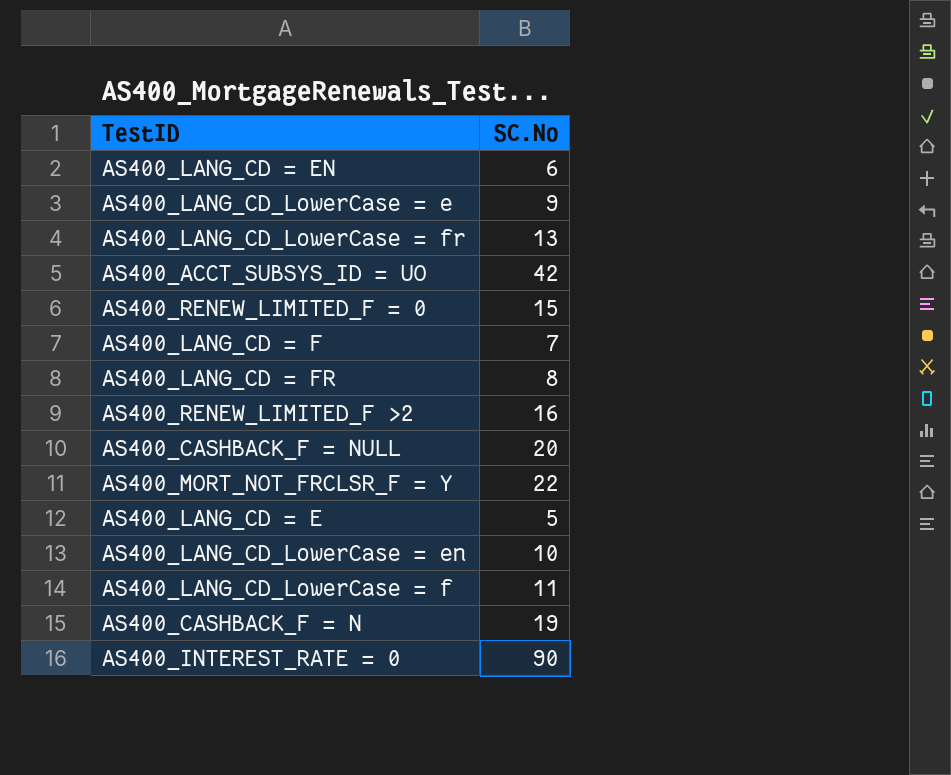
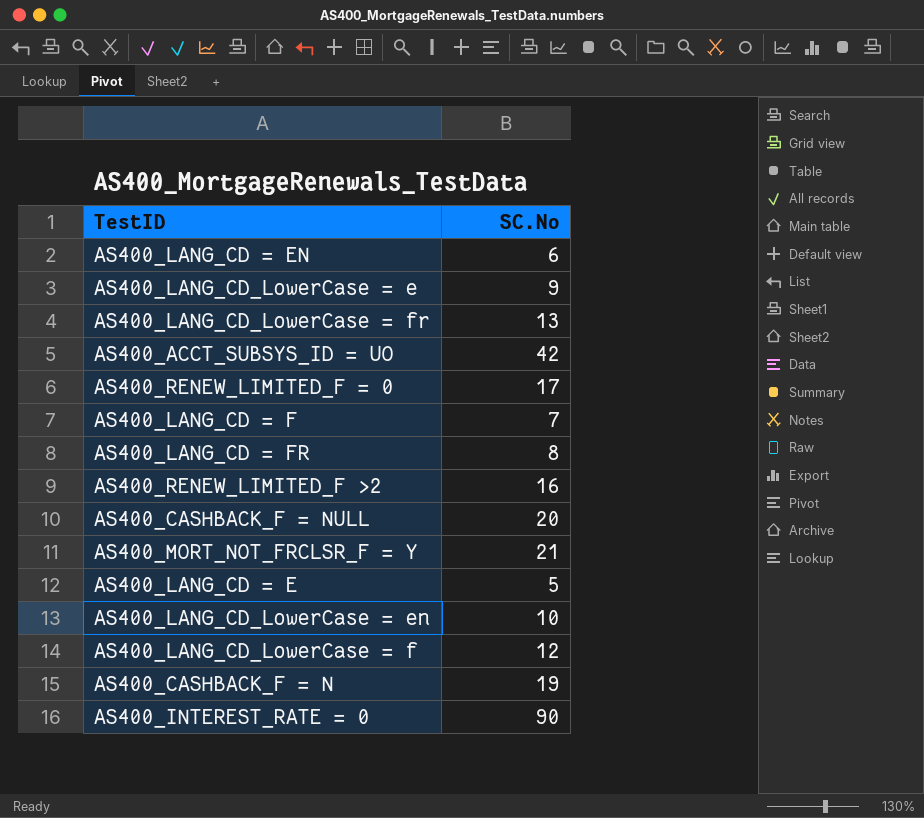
AS400_RENEW_LIMITED_F = 0 | SC.No: 15 -> 17
AS400_MORT_NOT_FRCLSR_F = Y | SC.No: 22 -> 21
AS400_LANG_CD_LowerCase = f | SC.No: 11 -> 12

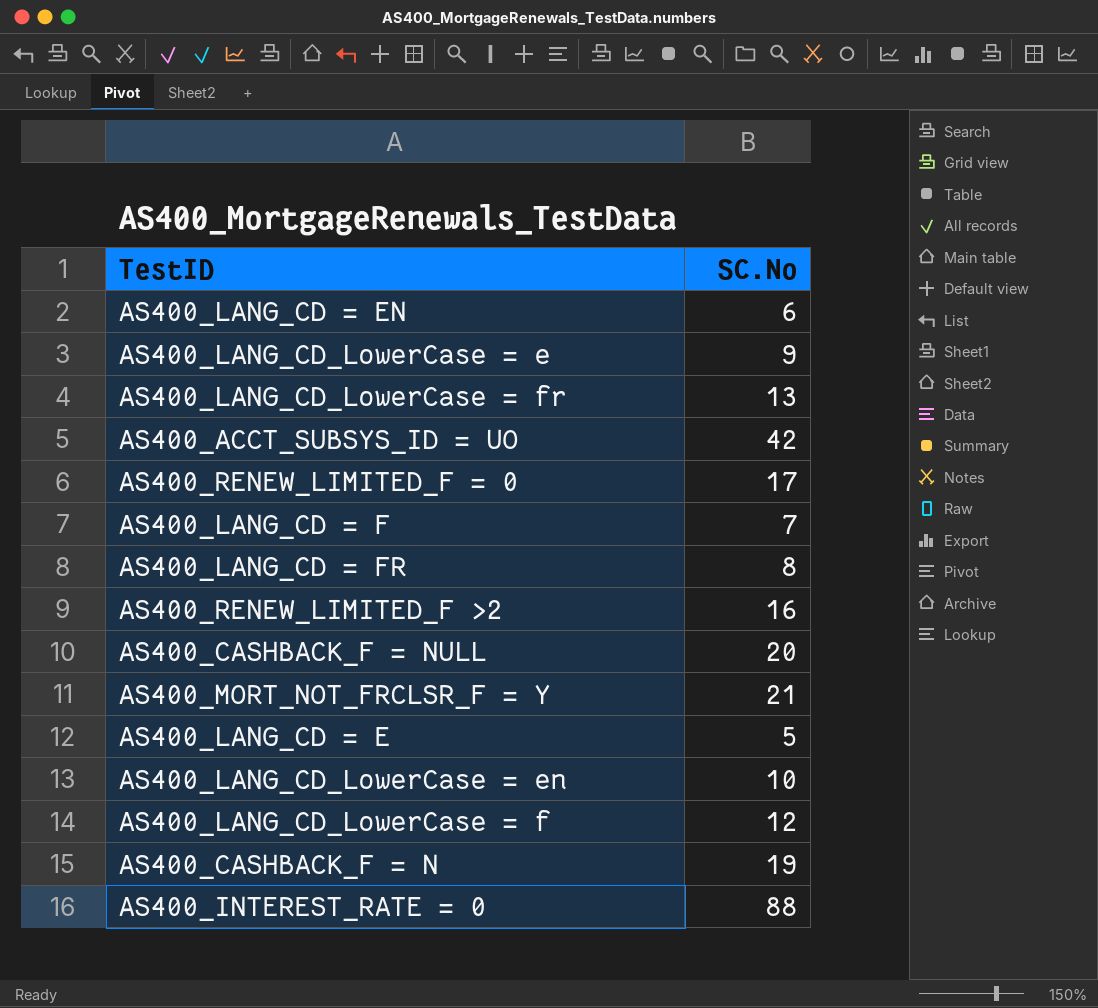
AS400_INTEREST_RATE = 0 | SC.No: 90 -> 88

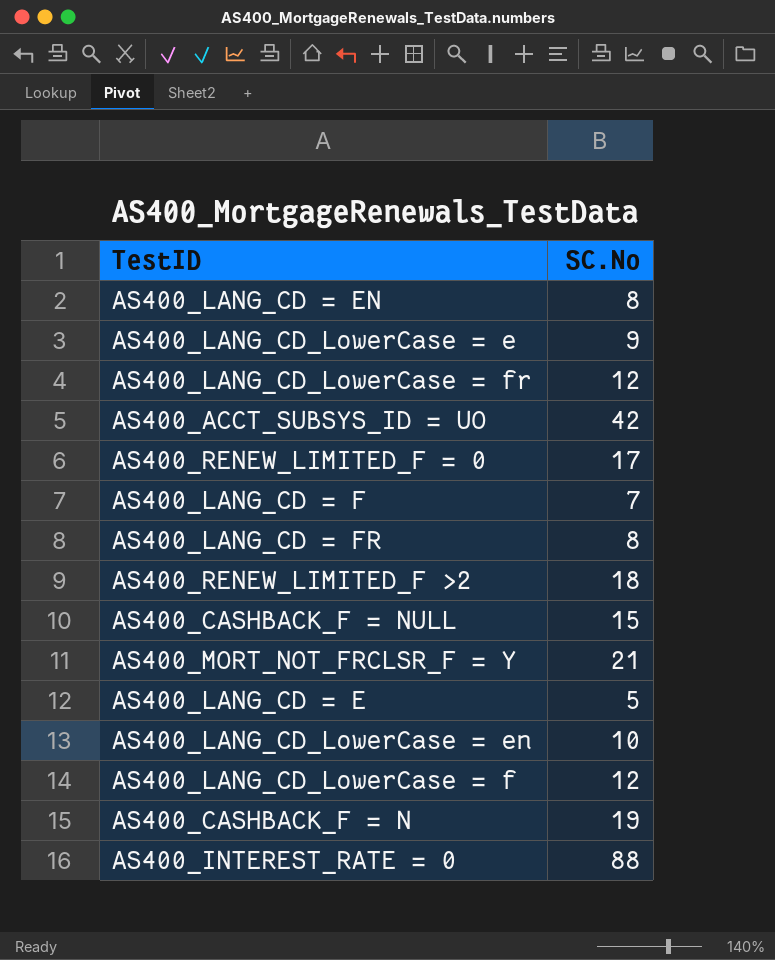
AS400_LANG_CD = EN | SC.No: 6 -> 8
AS400_LANG_CD_LowerCase = fr | SC.No: 13 -> 12
AS400_RENEW_LIMITED_F >2 | SC.No: 16 -> 18
AS400_CASHBACK_F = NULL | SC.No: 20 -> 15

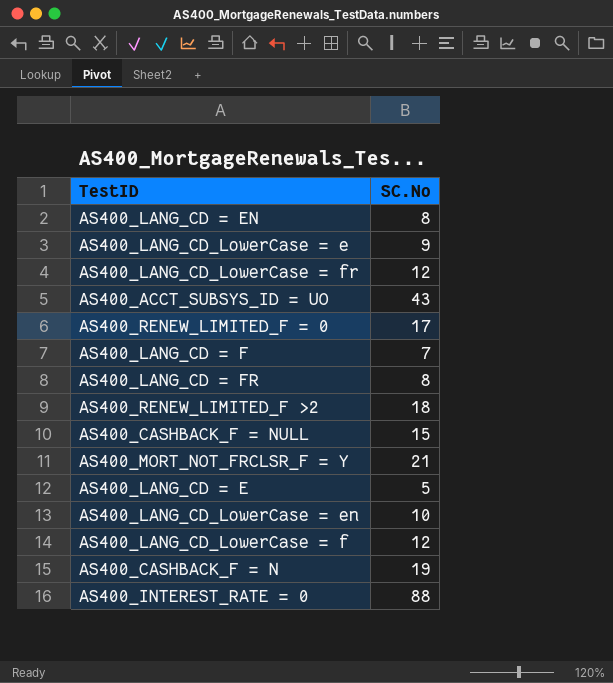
AS400_ACCT_SUBSYS_ID = UO | SC.No: 42 -> 43

